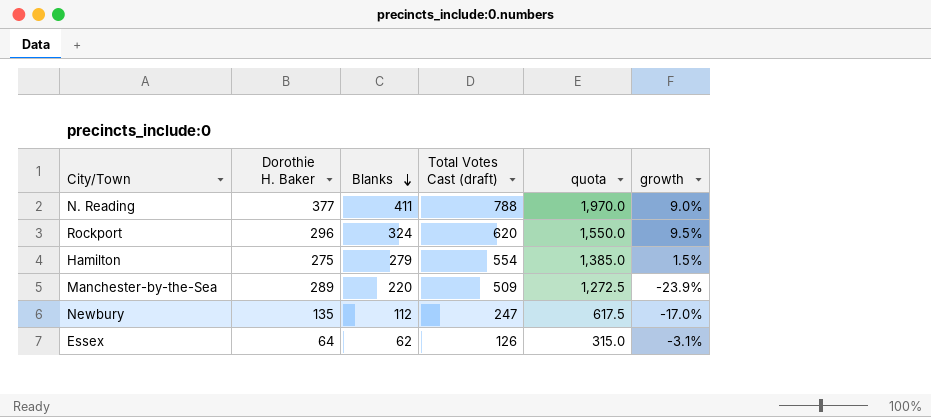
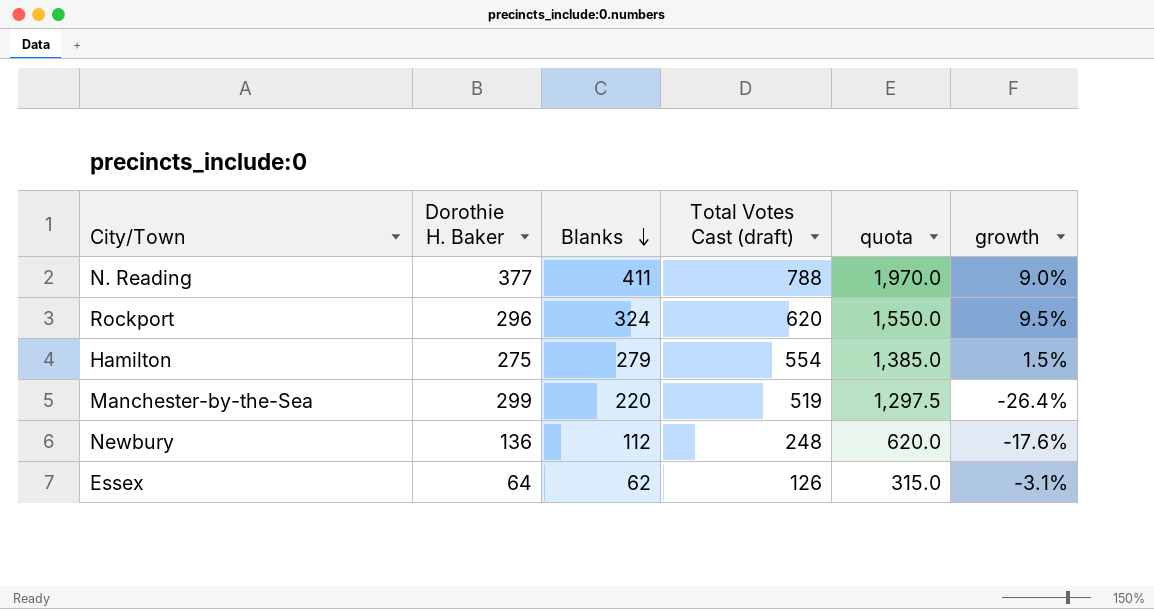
Manchester-by-the-Sea | Dorothie H. Baker: 289 -> 299
Manchester-by-the-Sea | Total Votes Cast (draft): 509 -> 519
Manchester-by-the-Sea | quota: 1,272.5 -> 1,297.5
Manchester-by-the-Sea | growth: -23.9% -> -26.4%
Newbury | Dorothie H. Baker: 135 -> 136
Newbury | Total Votes Cast (draft): 247 -> 248
Newbury | quota: 617.5 -> 620.0
Newbury | growth: -17.0% -> -17.6%

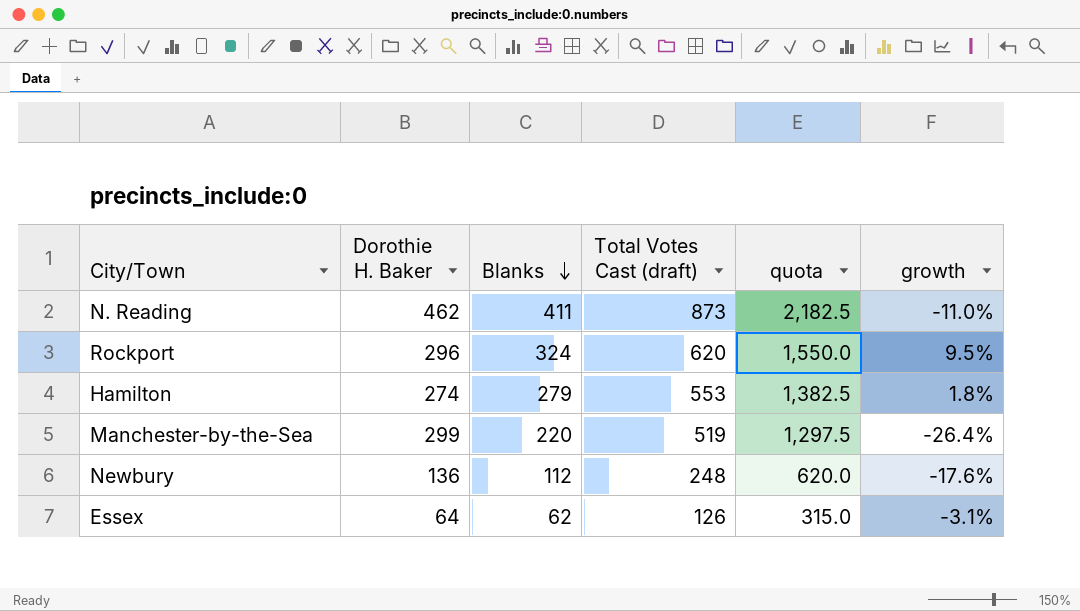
N. Reading | Dorothie H. Baker: 377 -> 462
N. Reading | Total Votes Cast (draft): 788 -> 873
N. Reading | quota: 1,970.0 -> 2,182.5
N. Reading | growth: 9.0% -> -11.0%
Hamilton | Dorothie H. Baker: 275 -> 274
Hamilton | Total Votes Cast (draft): 554 -> 553
Hamilton | quota: 1,385.0 -> 1,382.5
Hamilton | growth: 1.5% -> 1.8%

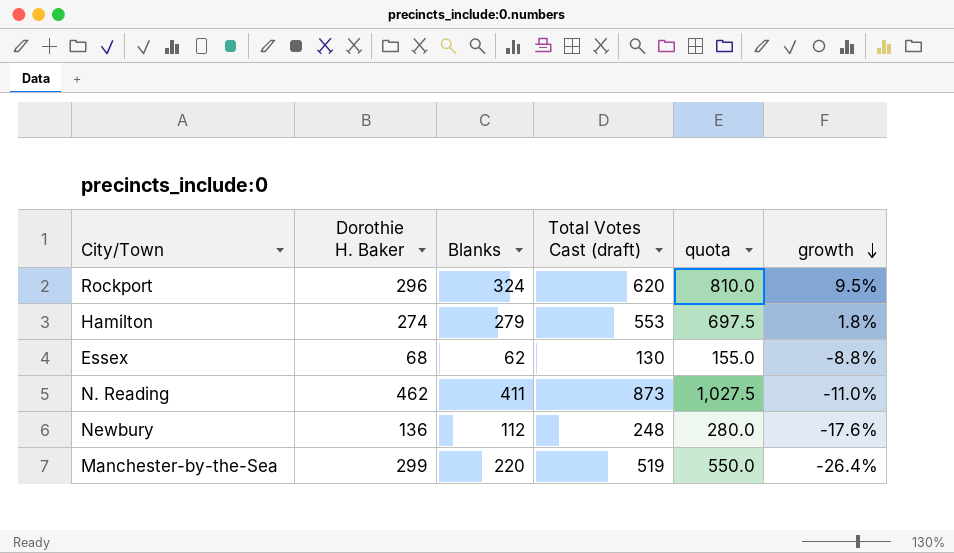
row order: Blanks descending -> growth descending
column quota | formula: [Total Votes Cast (draft)] * 2.5 -> [Blanks] * 2.5
Essex | Dorothie H. Baker: 64 -> 68
Essex | Total Votes Cast (draft): 126 -> 130
Essex | growth: -3.1% -> -8.8%

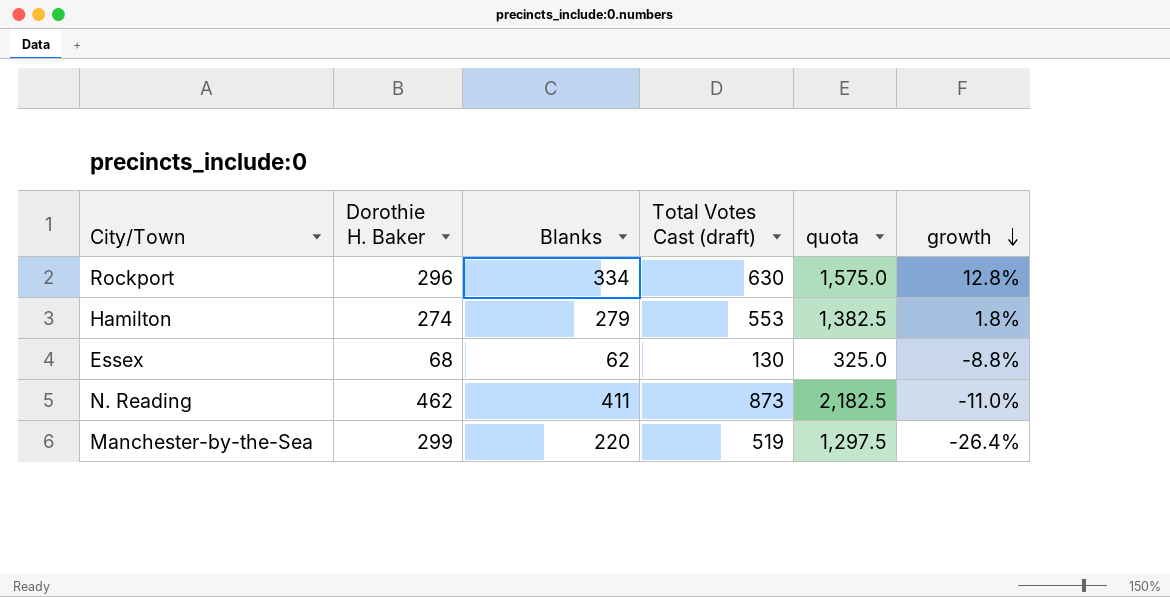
column quota | formula: [Blanks] * 2.5 -> [Total Votes Cast (draft)] * 2.5
row Newbury: 136 | 112 | 248 | 280.0 | -17.6% -> none
Rockport | Blanks: 324 -> 334
Rockport | Total Votes Cast (draft): 620 -> 630
Rockport | growth: 9.5% -> 12.8%

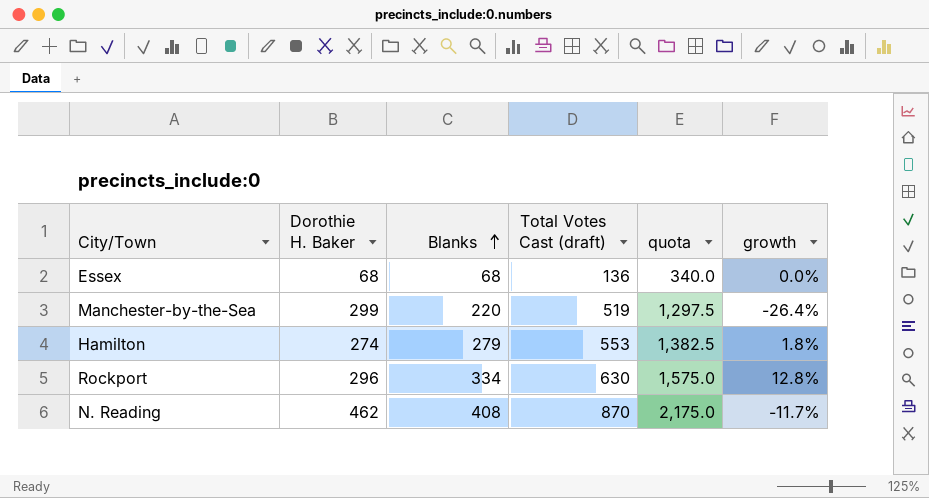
row order: growth descending -> Blanks ascending
Essex | Blanks: 62 -> 68
Essex | Total Votes Cast (draft): 130 -> 136
Essex | quota: 325.0 -> 340.0
Essex | growth: -8.8% -> 0.0%
N. Reading | Blanks: 411 -> 408
N. Reading | Total Votes Cast (draft): 873 -> 870
N. Reading | quota: 2,182.5 -> 2,175.0
N. Reading | growth: -11.0% -> -11.7%

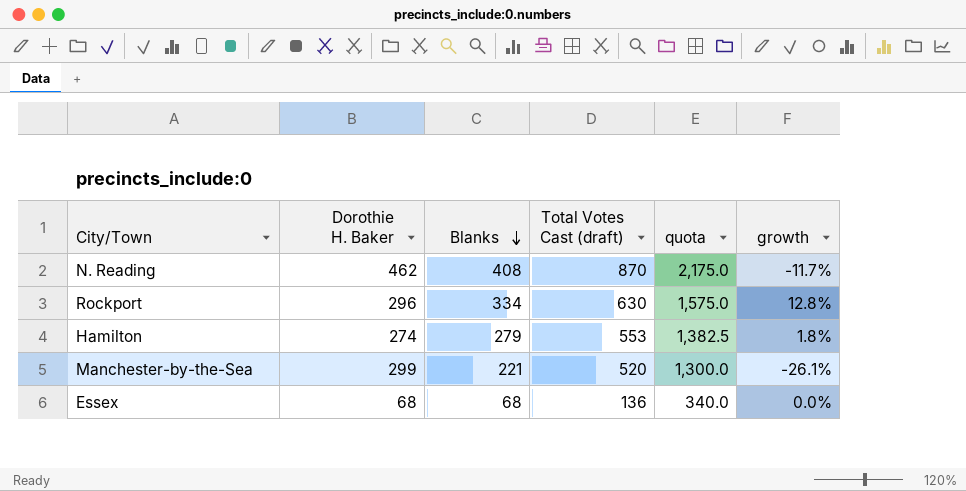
row order: Blanks ascending -> Blanks descending
Manchester-by-the-Sea | Blanks: 220 -> 221
Manchester-by-the-Sea | Total Votes Cast (draft): 519 -> 520
Manchester-by-the-Sea | quota: 1,297.5 -> 1,300.0
Manchester-by-the-Sea | growth: -26.4% -> -26.1%

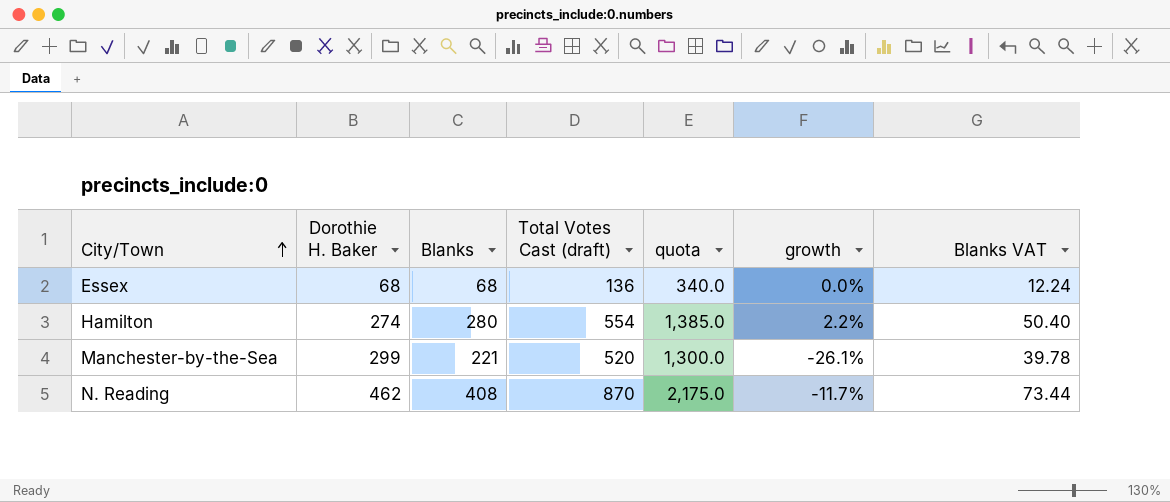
row order: Blanks descending -> City/Town ascending
column Blanks VAT | formula: none -> [Blanks] * 0.18
row Rockport: 296 | 334 | 630 | 1,575.0 | 12.8% -> none
Hamilton | Blanks: 279 -> 280
Hamilton | Total Votes Cast (draft): 553 -> 554
Hamilton | quota: 1,382.5 -> 1,385.0
Hamilton | growth: 1.8% -> 2.2%

